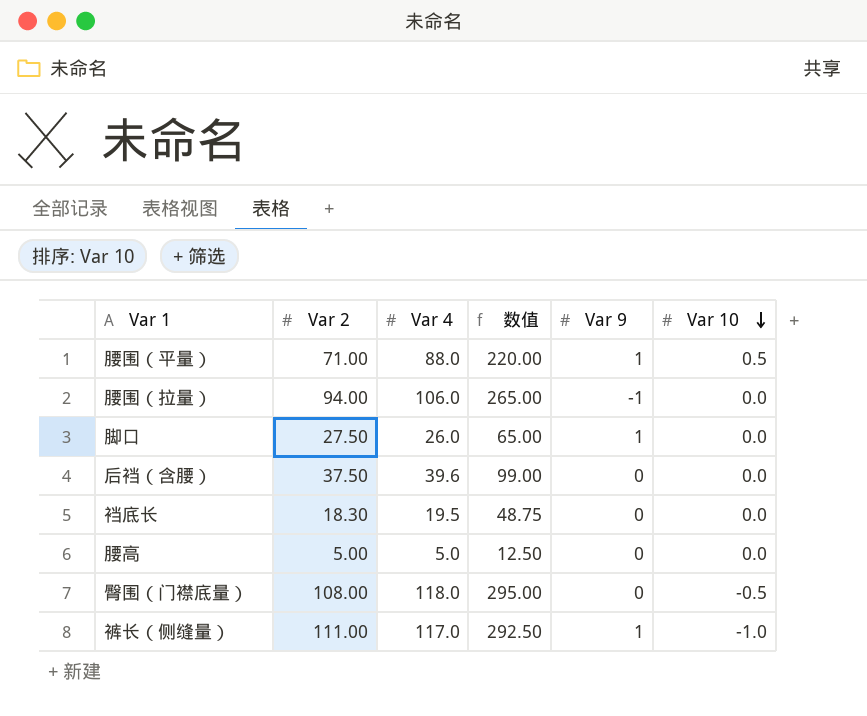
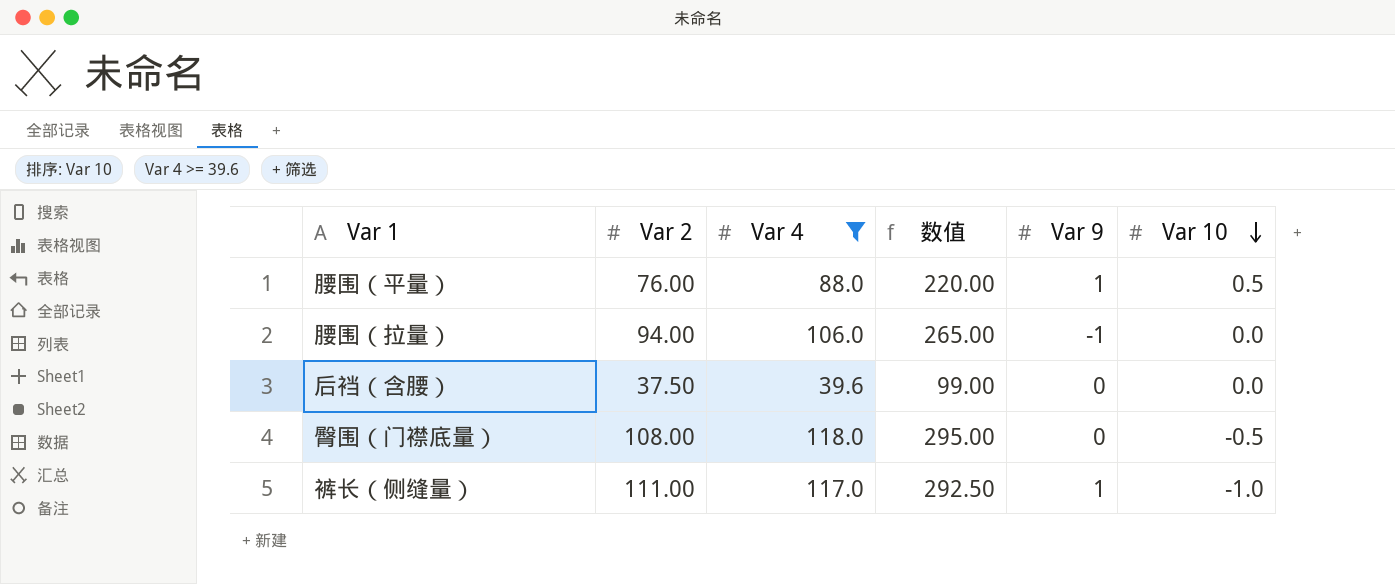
filter: none -> Var 4 >= 39.6
腰围（平量） | Var 2: 71.00 -> 76.00

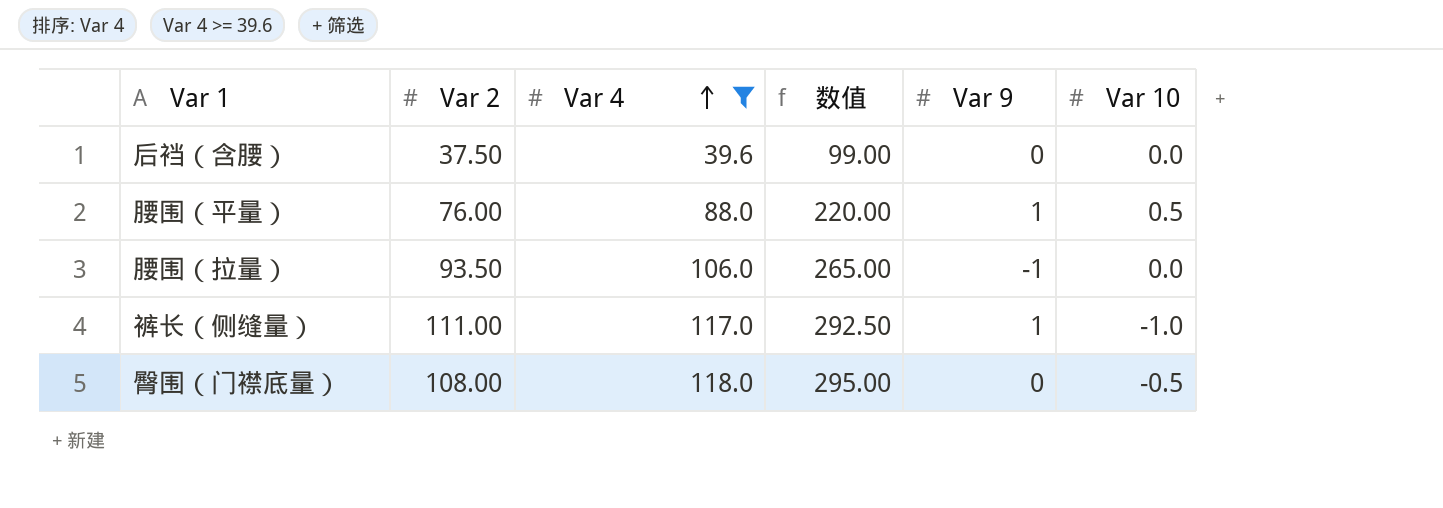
row order: Var 10 descending -> Var 4 ascending
腰围（拉量） | Var 2: 94.00 -> 93.50

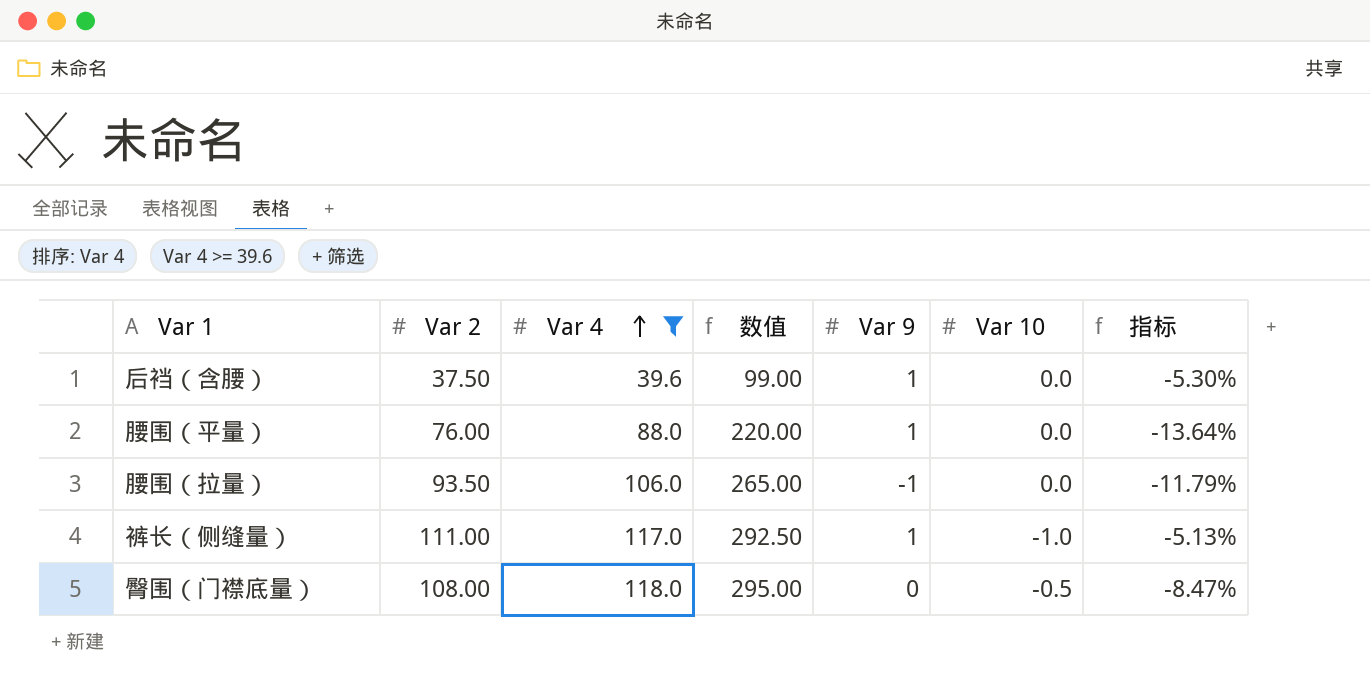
column 指标 | formula: none -> ([Var 2] - [Var 4]) / [Var 4]
后裆（含腰） | Var 9: 0 -> 1
腰围（平量） | Var 10: 0.5 -> 0.0

